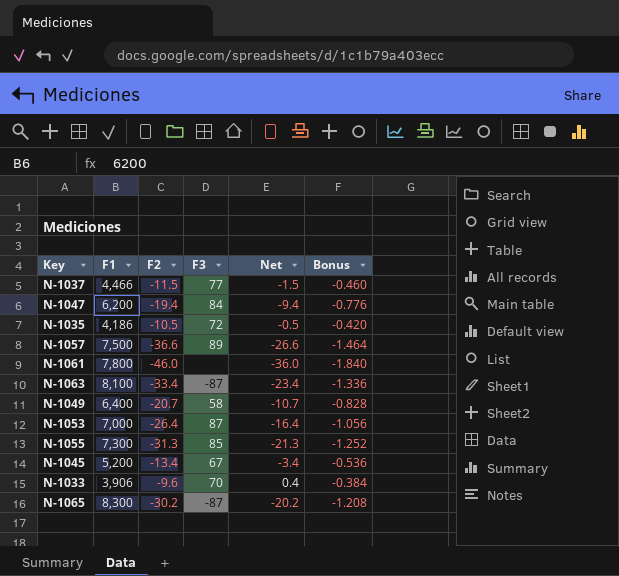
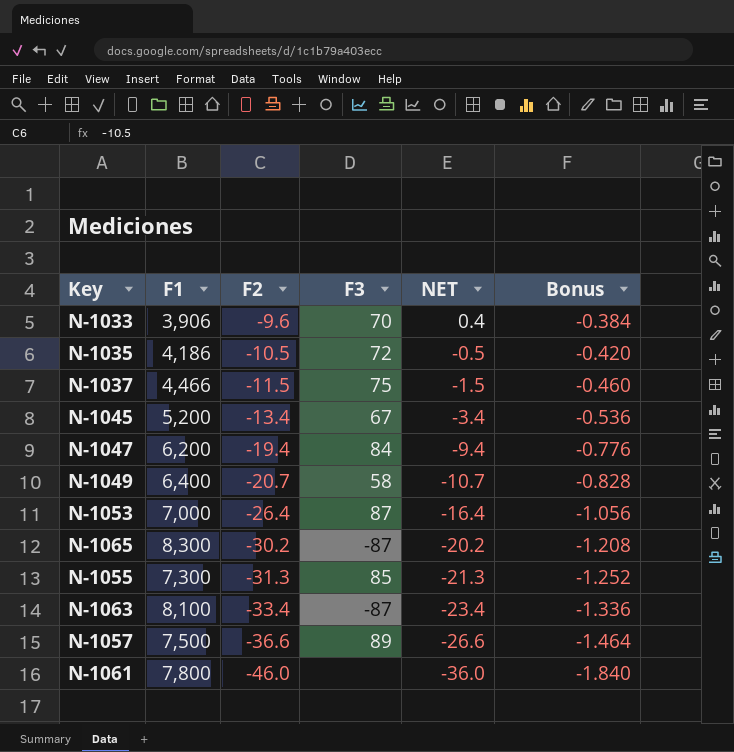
row order: none -> F2 descending
column name: Net -> NET
N-1037 | F3: 77 -> 75

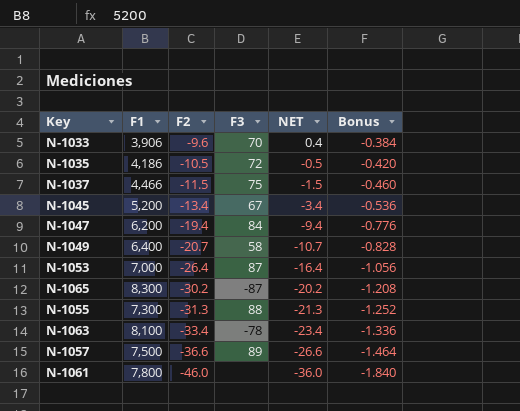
N-1055 | F3: 85 -> 88
N-1063 | F3: -87 -> -78

